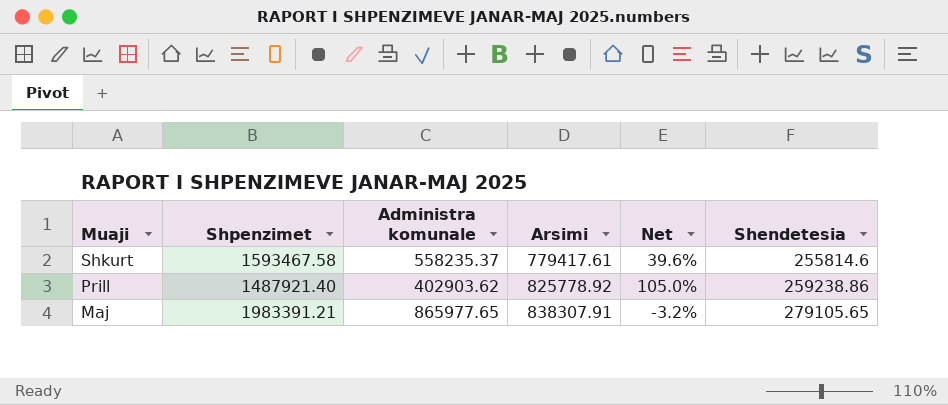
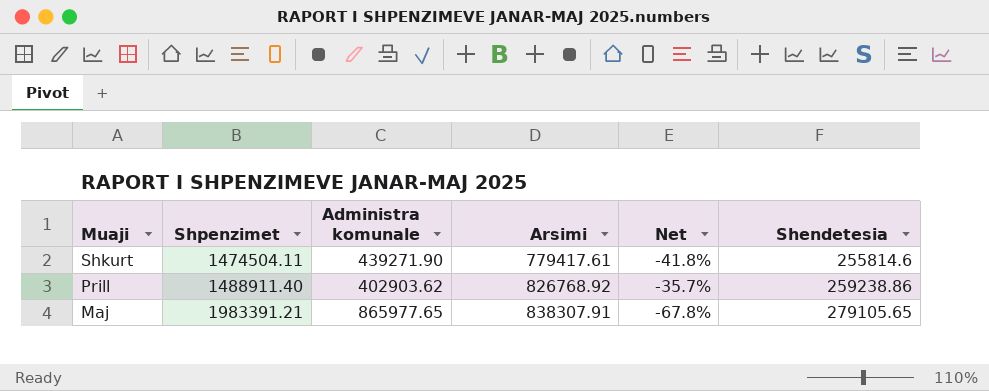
column Net | formula: ([Arsimi] - [Administra komunale]) / [Administra komunale] -> ([Shendetesia] - [Administra komunale]) / [Administra komunale]
Shkurt | Shpenzimet: 1593467.58 -> 1474504.11
Shkurt | Administra komunale: 558235.37 -> 439271.90
Prill | Shpenzimet: 1487921.40 -> 1488911.40
Prill | Arsimi: 825778.92 -> 826768.92

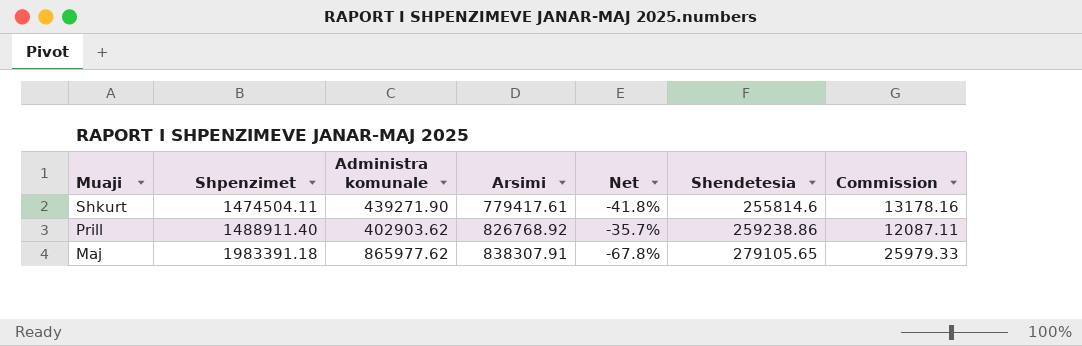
column Commission | formula: none -> [Administra komunale] * 0.03
Maj | Shpenzimet: 1983391.21 -> 1983391.18
Maj | Administra komunale: 865977.65 -> 865977.62

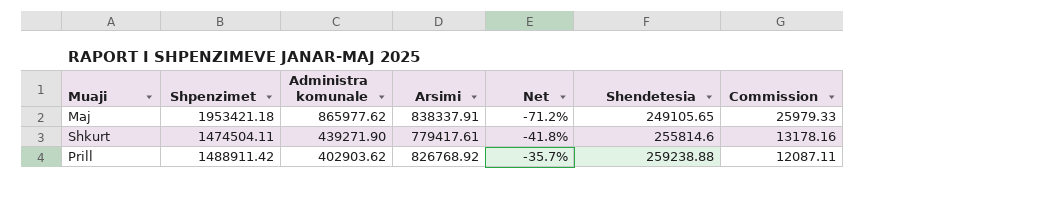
row order: Muaji descending -> Administra komunale descending
Maj | Shpenzimet: 1983391.18 -> 1953421.18
Maj | Arsimi: 838307.91 -> 838337.91
Maj | Net: -67.8% -> -71.2%
Maj | Shendetesia: 279105.65 -> 249105.65
Prill | Shpenzimet: 1488911.40 -> 1488911.42
Prill | Shendetesia: 259238.86 -> 259238.88

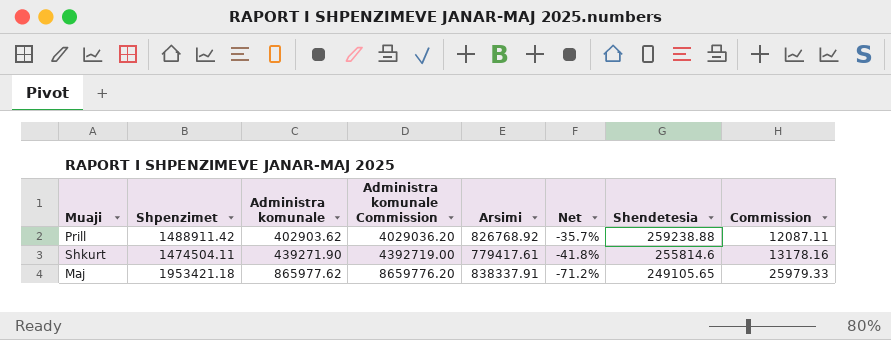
row order: Administra komunale descending -> Administra komunale ascending
column Administra komunale Commission | formula: none -> [Administra komunale] * 10

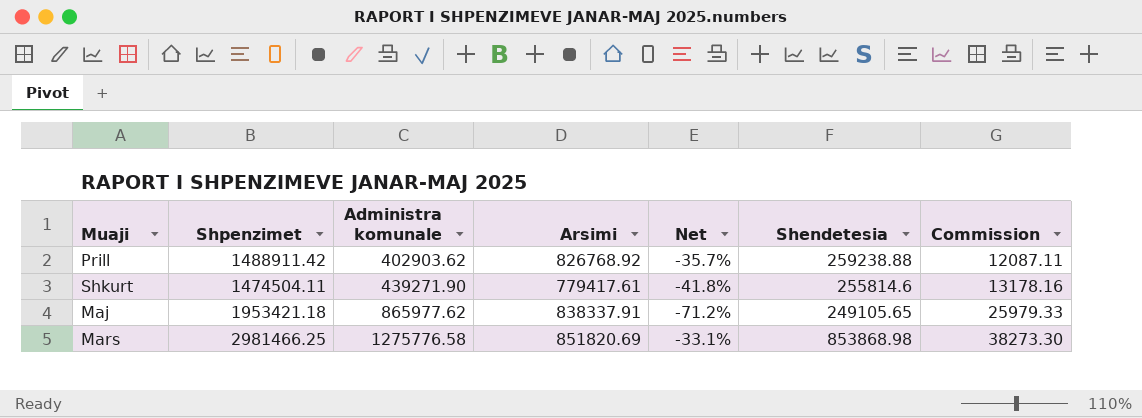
column Administra komunale Commission | formula: [Administra komunale] * 10 -> none
row Mars: none -> 2981466.25 | 1275776.58 | 851820.69 | -33.1% | 853868.98 | 38273.30

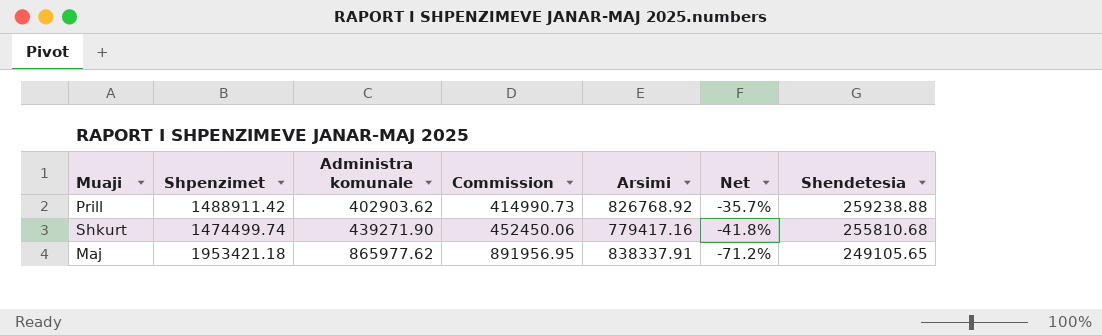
column Commission | formula: [Administra komunale] * 0.03 -> [Administra komunale] * 1.03
column Commission | position: 7 -> 4
row Mars: 2981466.25 | 1275776.58 | 851820.69 | -33.1% | 853868.98 | 38273.30 -> none
Shkurt | Shpenzimet: 1474504.11 -> 1474499.74
Shkurt | Arsimi: 779417.61 -> 779417.16
Shkurt | Shendetesia: 255814.6 -> 255810.68

